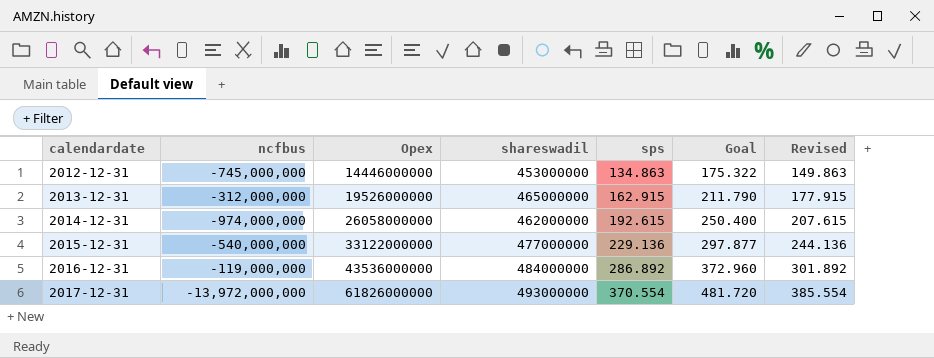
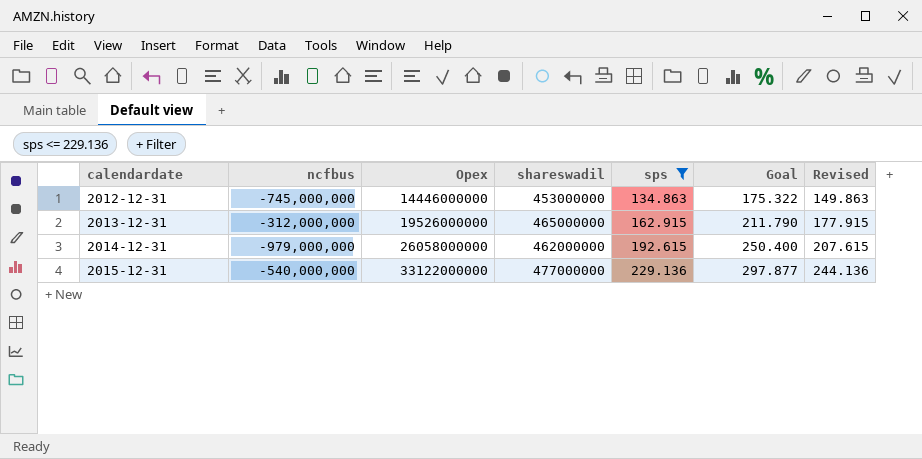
filter: none -> sps <= 229.136
2014-12-31 | ncfbus: -974,000,000 -> -979,000,000

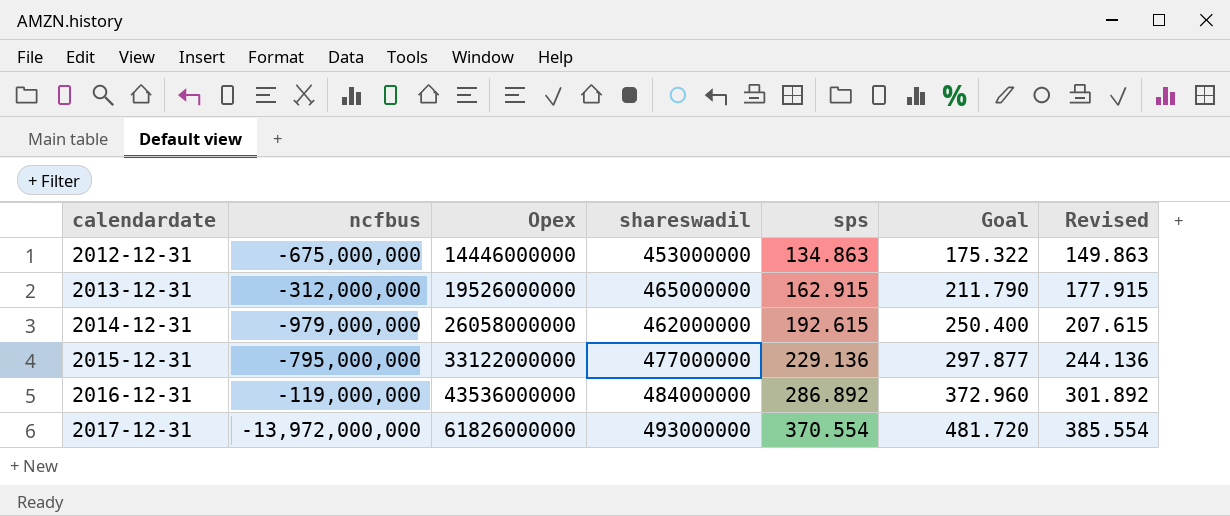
filter: sps <= 229.136 -> none
2012-12-31 | ncfbus: -745,000,000 -> -675,000,000
2015-12-31 | ncfbus: -540,000,000 -> -795,000,000

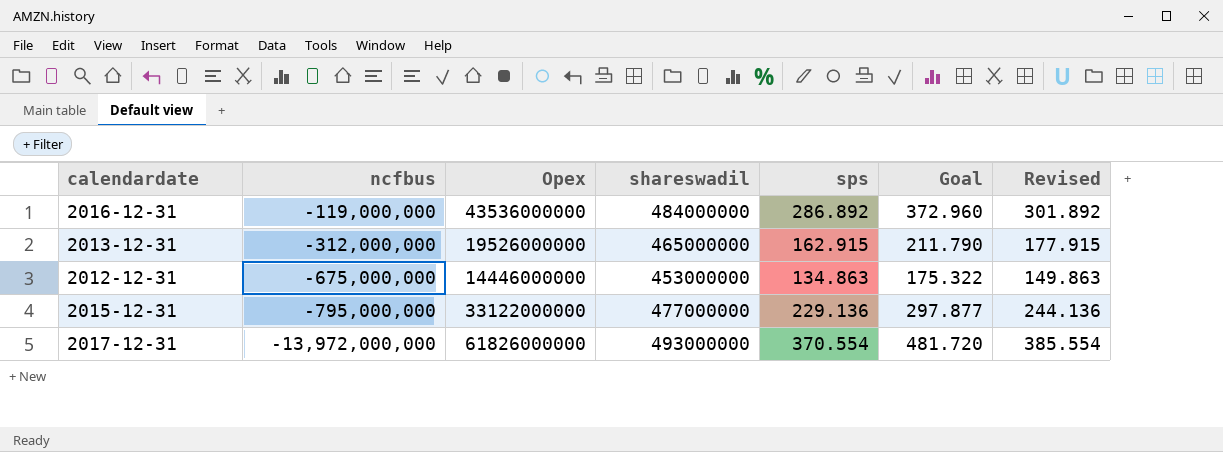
row order: calendardate ascending -> ncfbus descending
row 2014-12-31: -979,000,000 | 26058000000 | 462000000 | 192.615 | 250.400 | 207.615 -> none

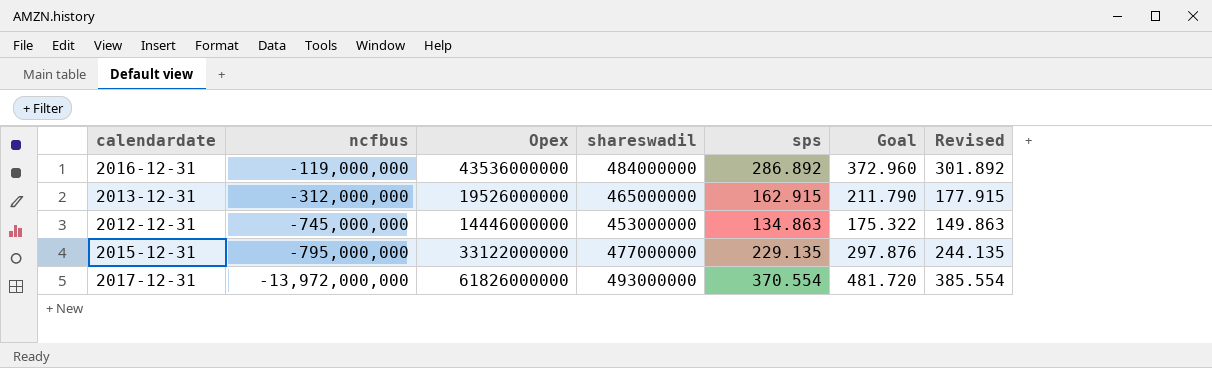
2012-12-31 | ncfbus: -675,000,000 -> -745,000,000
2015-12-31 | sps: 229.136 -> 229.135
2015-12-31 | Goal: 297.877 -> 297.876
2015-12-31 | Revised: 244.136 -> 244.135

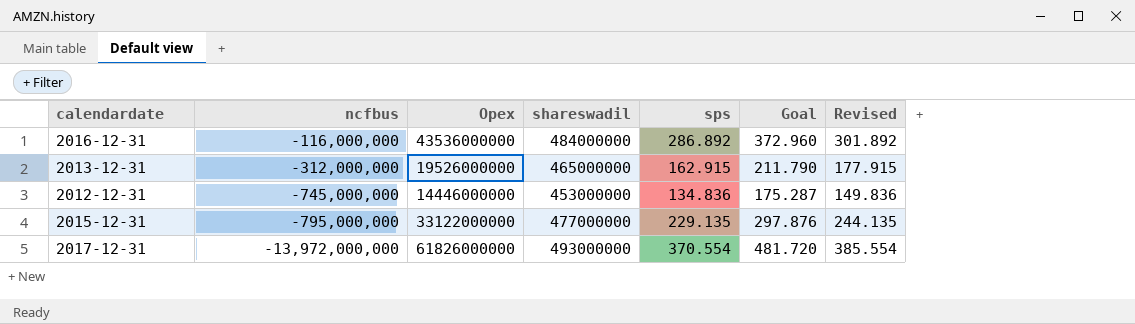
2016-12-31 | ncfbus: -119,000,000 -> -116,000,000
2012-12-31 | sps: 134.863 -> 134.836
2012-12-31 | Goal: 175.322 -> 175.287
2012-12-31 | Revised: 149.863 -> 149.836

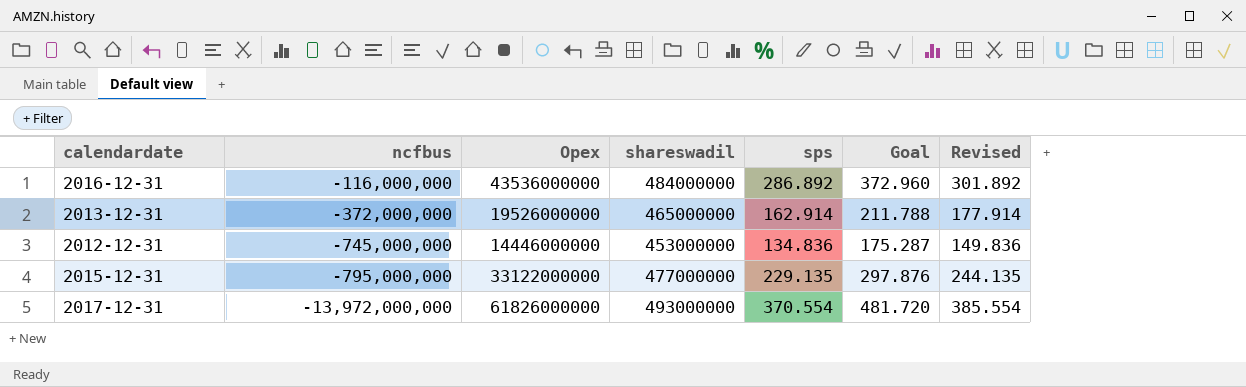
2013-12-31 | ncfbus: -312,000,000 -> -372,000,000
2013-12-31 | sps: 162.915 -> 162.914
2013-12-31 | Goal: 211.790 -> 211.788
2013-12-31 | Revised: 177.915 -> 177.914

